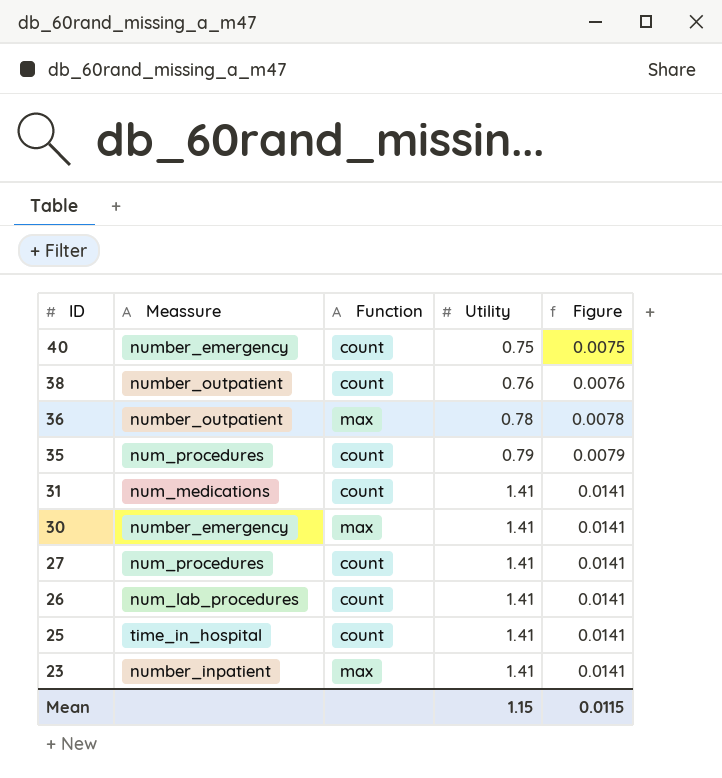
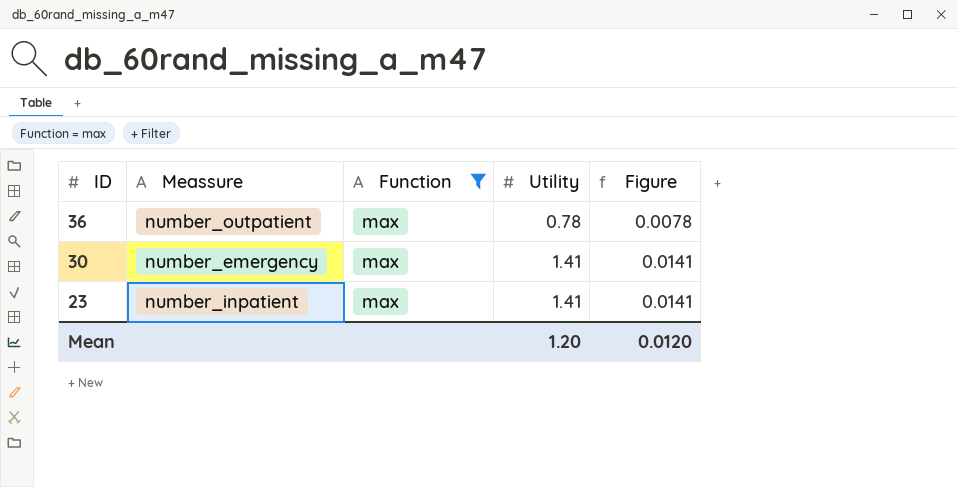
filter: none -> Function = max
Mean | Utility: 1.15 -> 1.20
Mean | Figure: 0.0115 -> 0.0120

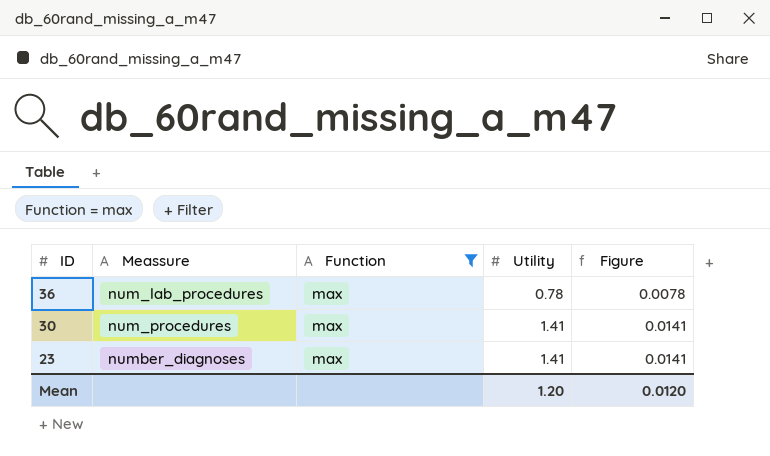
36 | Meassure: number_outpatient -> num_lab_procedures
30 | Meassure: number_emergency -> num_procedures
23 | Meassure: number_inpatient -> number_diagnoses

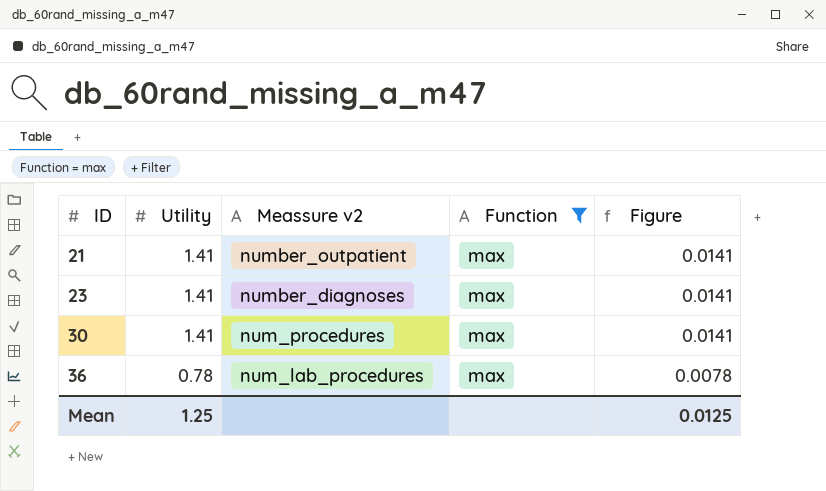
row order: ID descending -> ID ascending
column Utility | position: 4 -> 2
column name: Meassure -> Meassure v2
row 21: none -> 1.41 | number_outpatient | max | 0.0141
Mean | Utility: 1.20 -> 1.25
Mean | Figure: 0.0120 -> 0.0125

